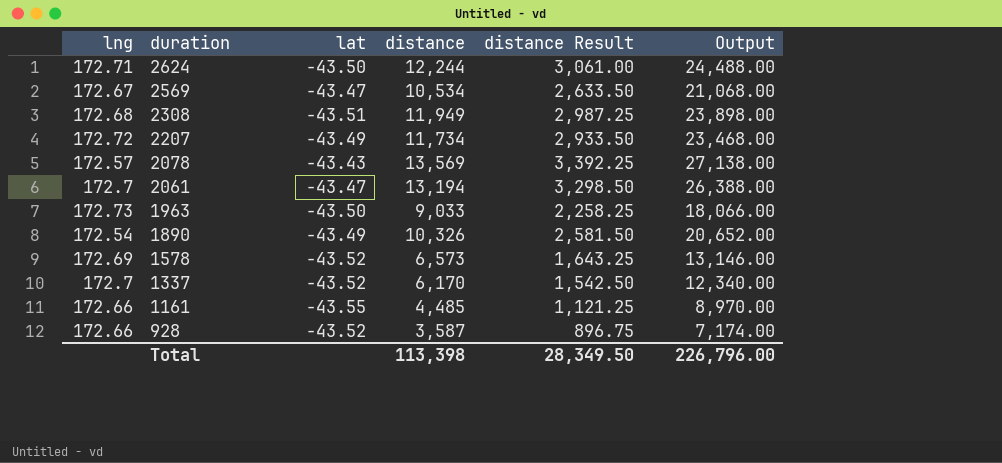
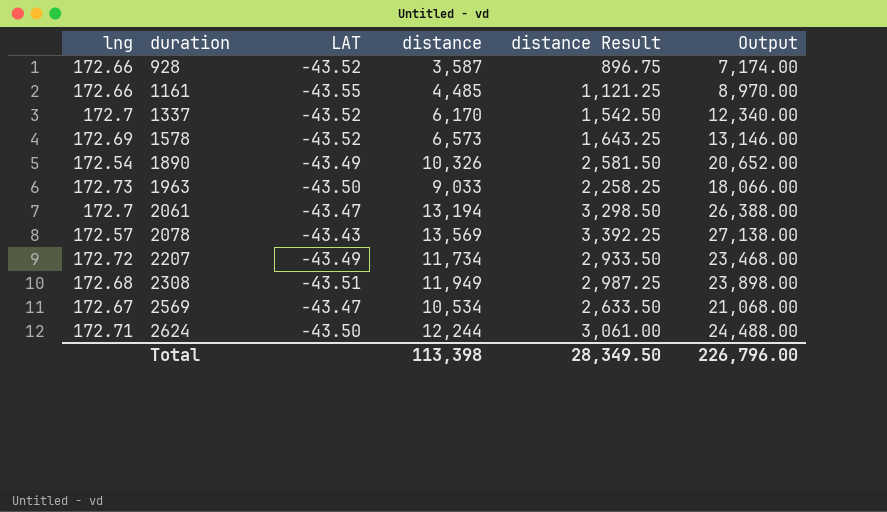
row order: duration descending -> duration ascending
column name: lat -> LAT

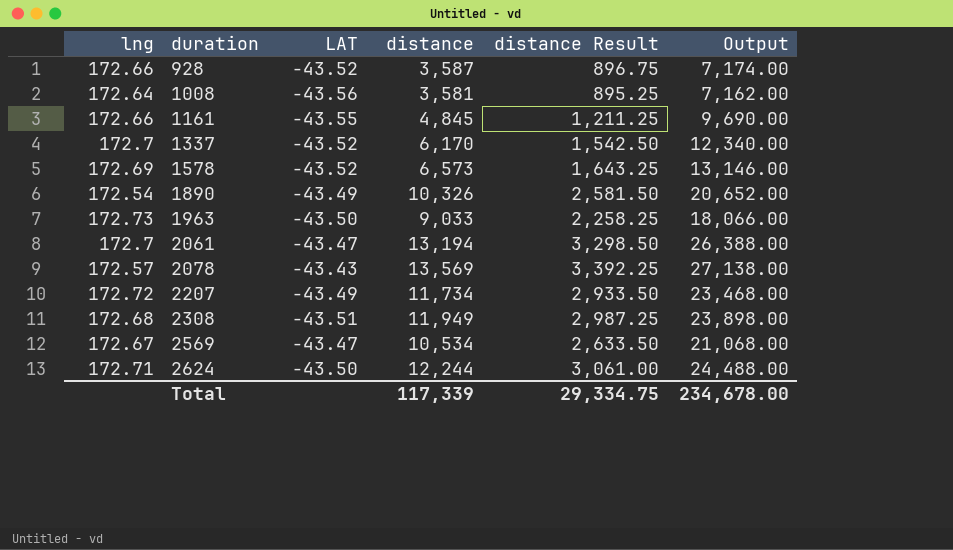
row 1008: none -> 172.64 | -43.56 | 3,581 | 895.25 | 7,162.00
1161 | distance: 4,485 -> 4,845
1161 | distance Result: 1,121.25 -> 1,211.25
1161 | Output: 8,970.00 -> 9,690.00
Total | distance: 113,398 -> 117,339
Total | distance Result: 28,349.50 -> 29,334.75
Total | Output: 226,796.00 -> 234,678.00

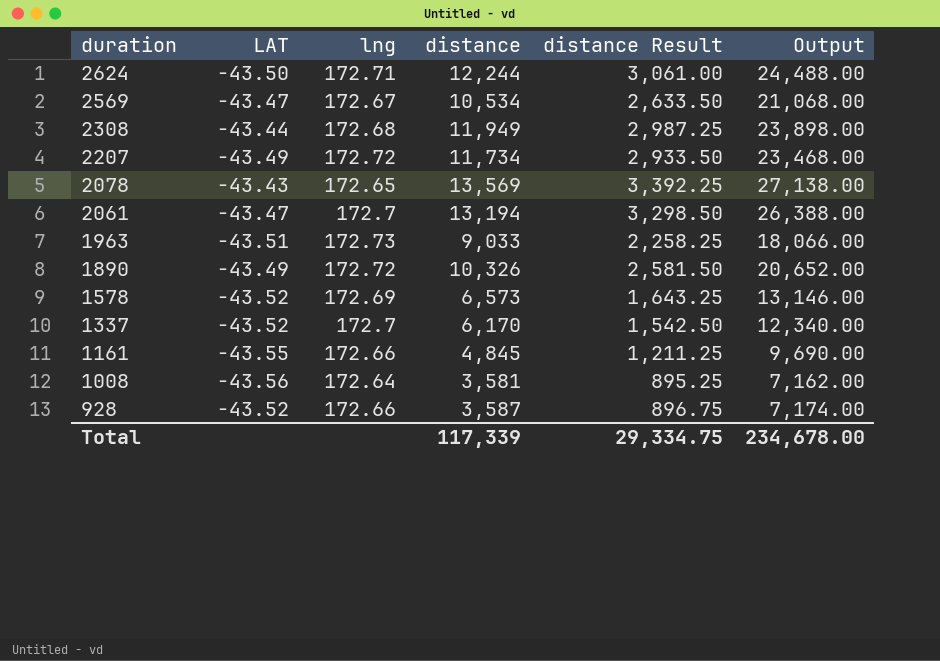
row order: duration ascending -> duration descending
column lng | position: 1 -> 3
2308 | LAT: -43.51 -> -43.44
2078 | lng: 172.57 -> 172.65
1963 | LAT: -43.50 -> -43.51
1890 | lng: 172.54 -> 172.72

